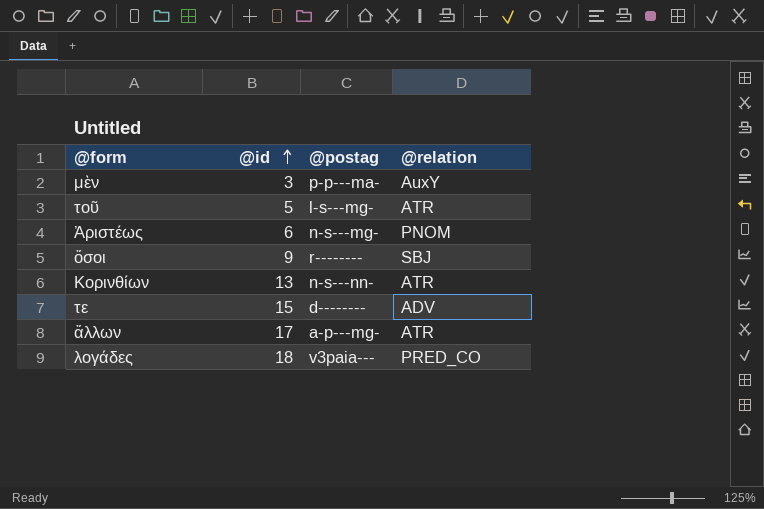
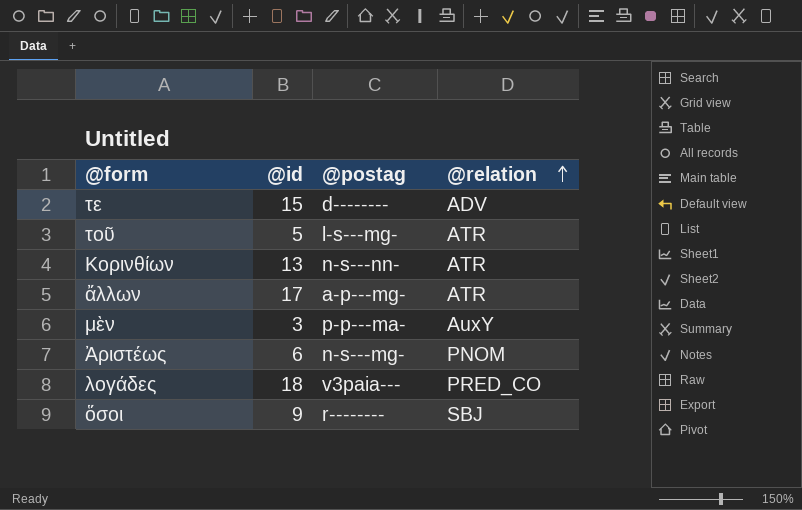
row order: @id ascending -> @relation ascending

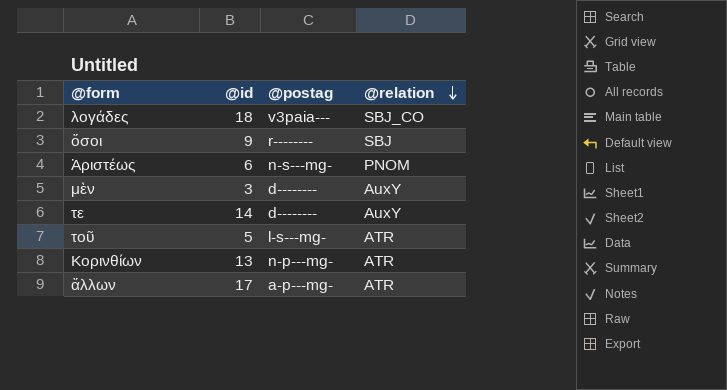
row order: @relation ascending -> @relation descending
λογάδες | @relation: PRED_CO -> SBJ_CO
μὲν | @postag: p-p---ma- -> d--------
τε | @id: 15 -> 14
τε | @relation: ADV -> AuxY
Κορινθίων | @postag: n-s---nn- -> n-p---mg-

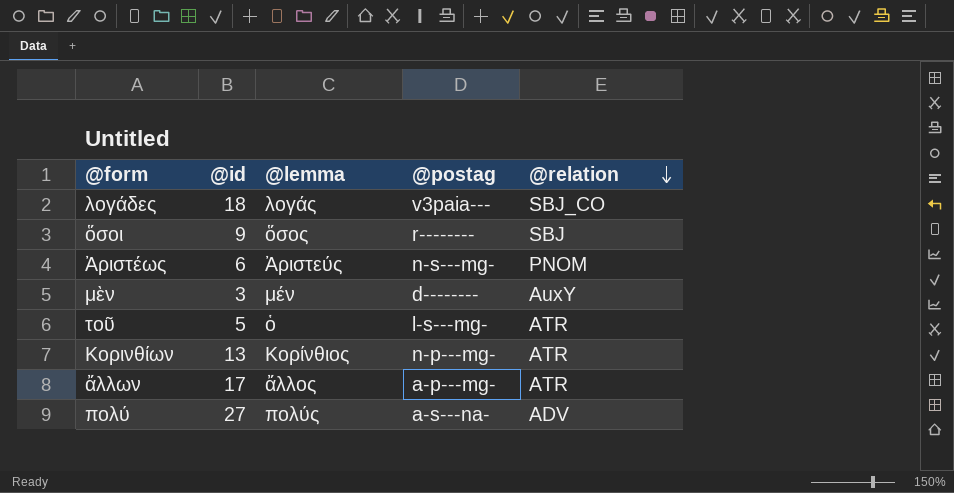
column @lemma | position: none -> 3
row τε: 14 | d-------- | AuxY -> none
row πολύ: none -> 27 | πολύς | a-s---na- | ADV

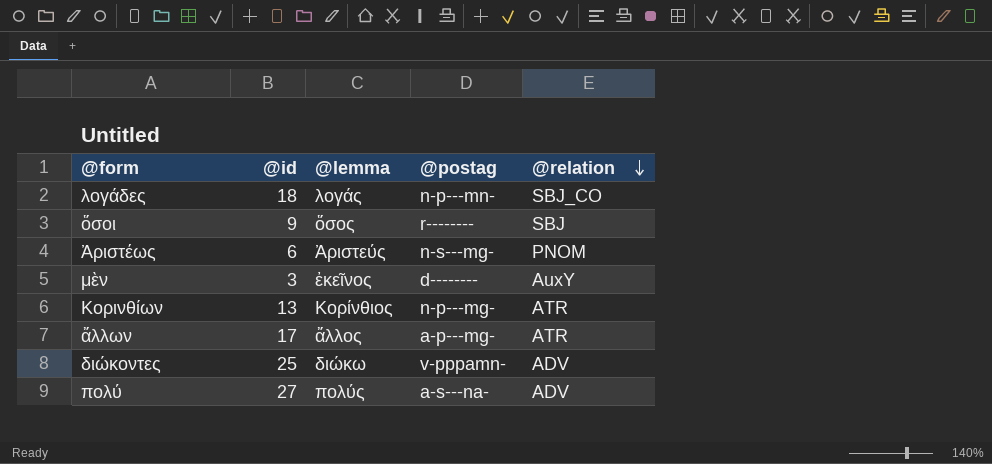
row τοῦ: 5 | ὁ | l-s---mg- | ATR -> none
λογάδες | @postag: v3paia--- -> n-p---mn-
μὲν | @lemma: μέν -> ἐκεῖνος
row διώκοντες: none -> 25 | διώκω | v-pppamn- | ADV

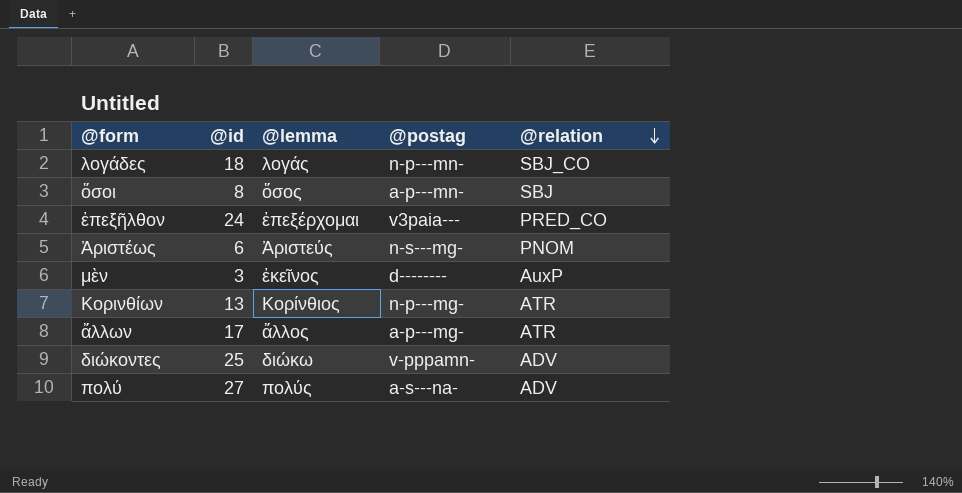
ὅσοι | @id: 9 -> 8
ὅσοι | @postag: r-------- -> a-p---mn-
row ἐπεξῆλθον: none -> 24 | ἐπεξέρχομαι | v3paia--- | PRED_CO
μὲν | @relation: AuxY -> AuxP

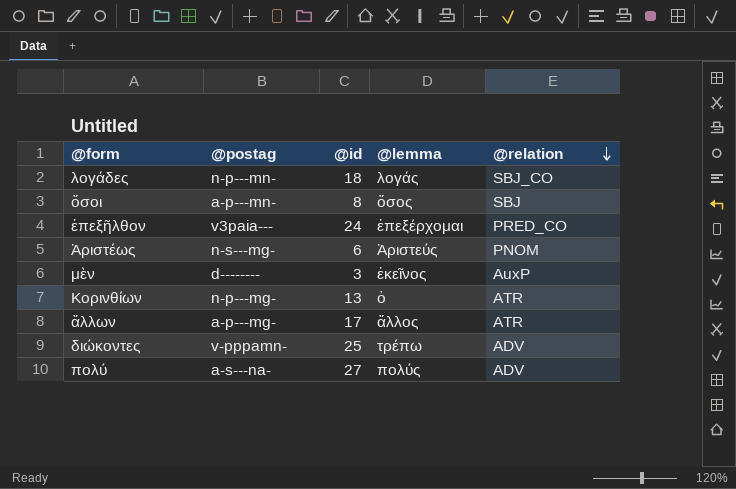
column @postag | position: 4 -> 2
Κορινθίων | @lemma: Κορίνθιος -> ὁ
διώκοντες | @lemma: διώκω -> τρέπω

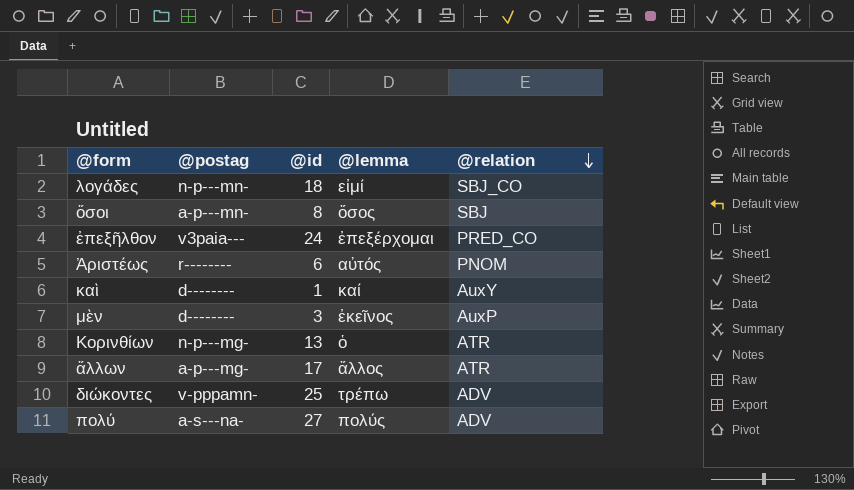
λογάδες | @lemma: λογάς -> εἰμί
Ἀριστέως | @postag: n-s---mg- -> r--------
Ἀριστέως | @lemma: Ἀριστεύς -> αὐτός
row καὶ: none -> d-------- | 1 | καί | AuxY

